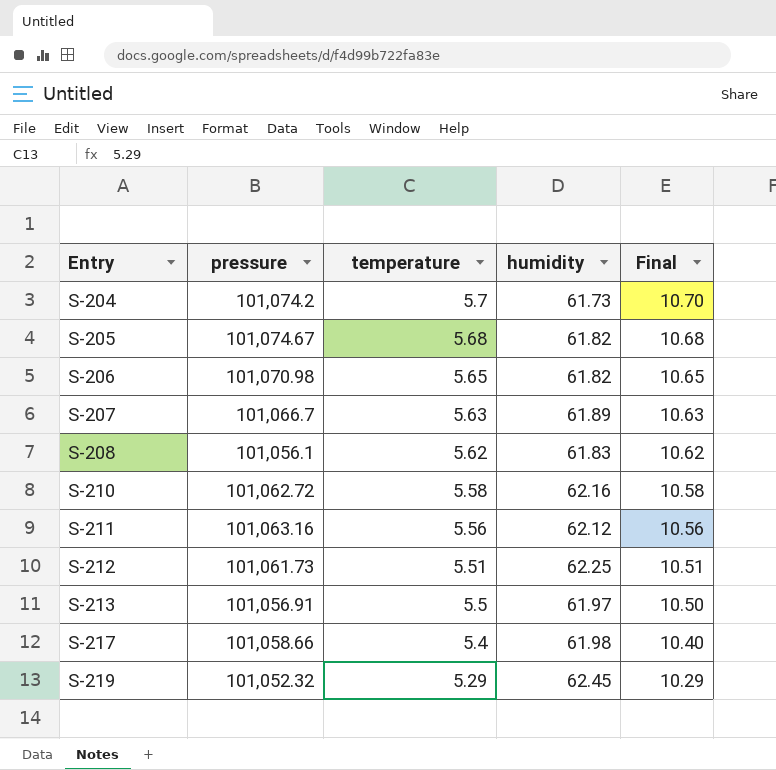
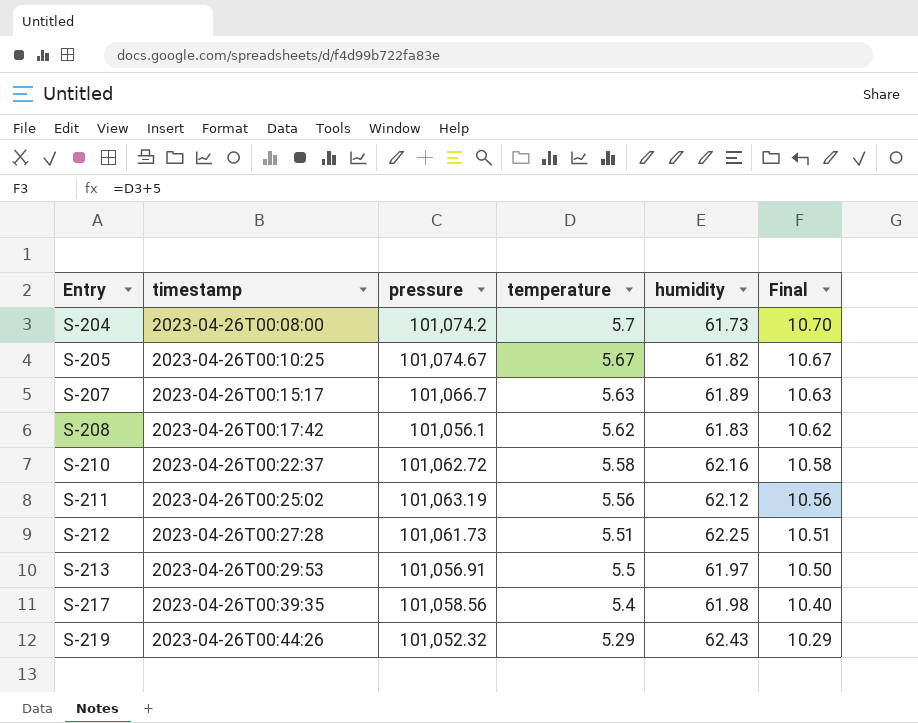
column timestamp | position: none -> 2
row S-206: 101,070.98 | 5.65 | 61.82 | 10.65 -> none
S-205 | temperature: 5.68 -> 5.67
S-205 | Final: 10.68 -> 10.67
S-211 | pressure: 101,063.16 -> 101,063.19
S-217 | pressure: 101,058.66 -> 101,058.56
S-219 | humidity: 62.45 -> 62.43

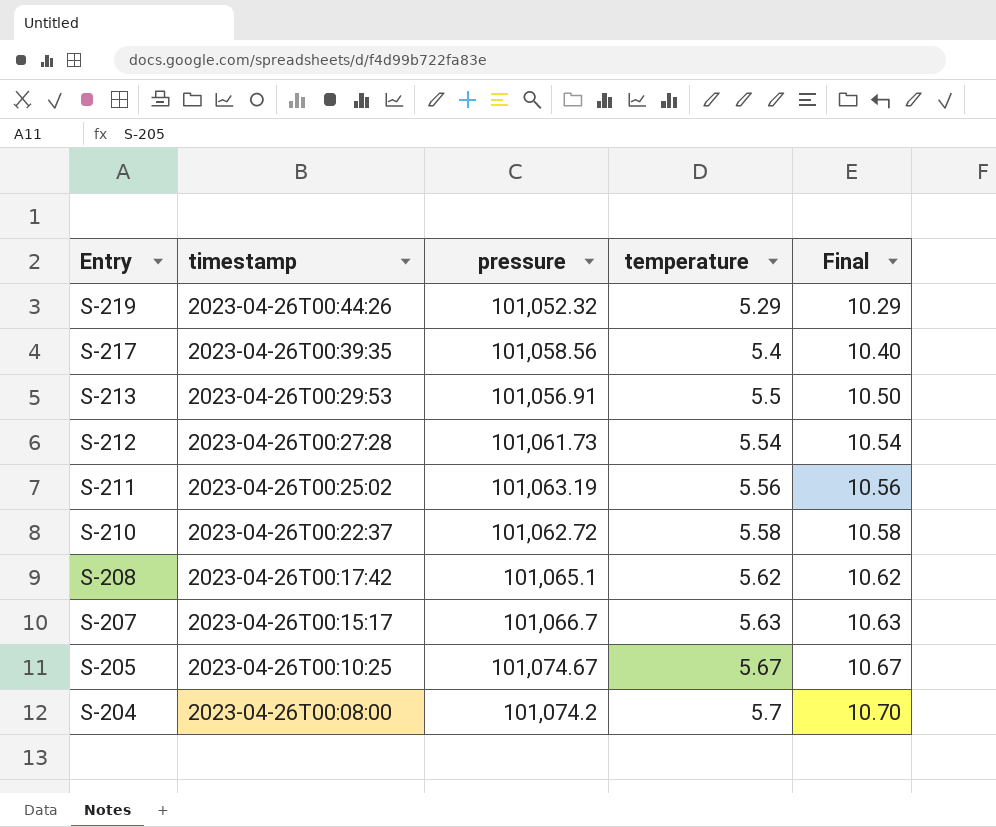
row order: Entry ascending -> Entry descending
column humidity | position: 5 -> none
S-212 | temperature: 5.51 -> 5.54
S-212 | Final: 10.51 -> 10.54
S-208 | pressure: 101,056.1 -> 101,065.1

